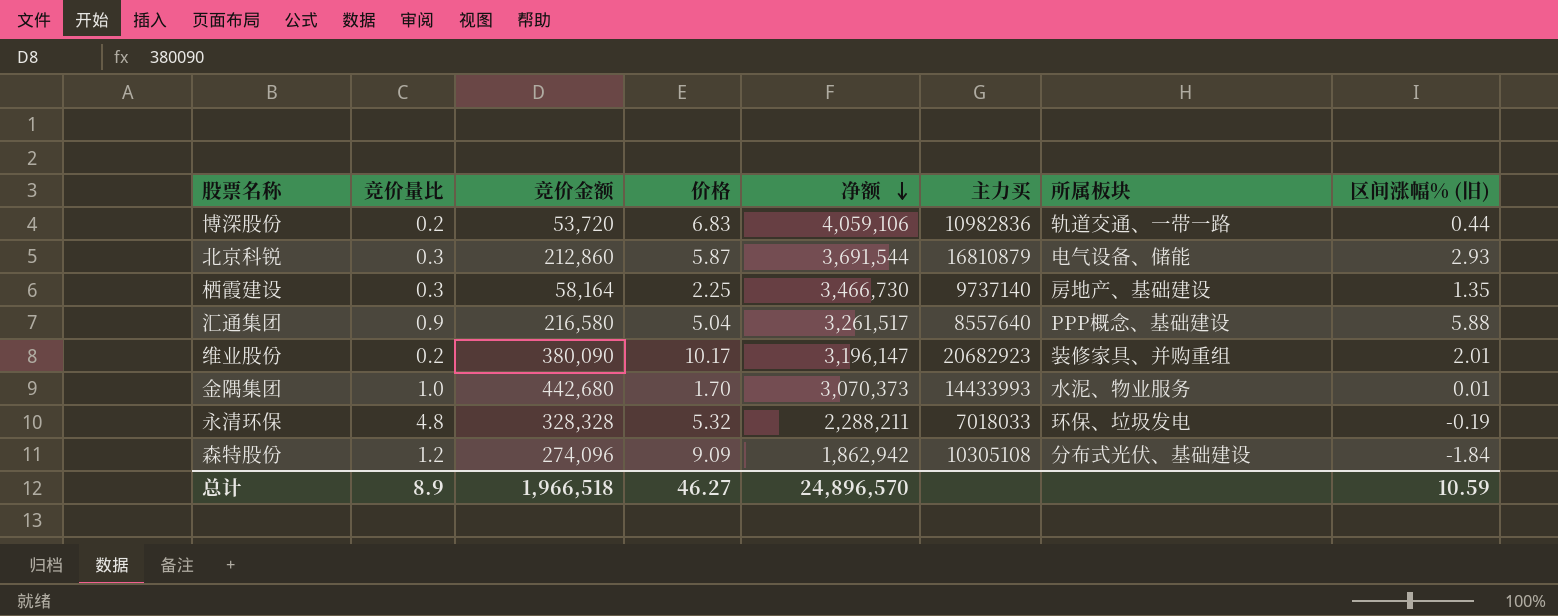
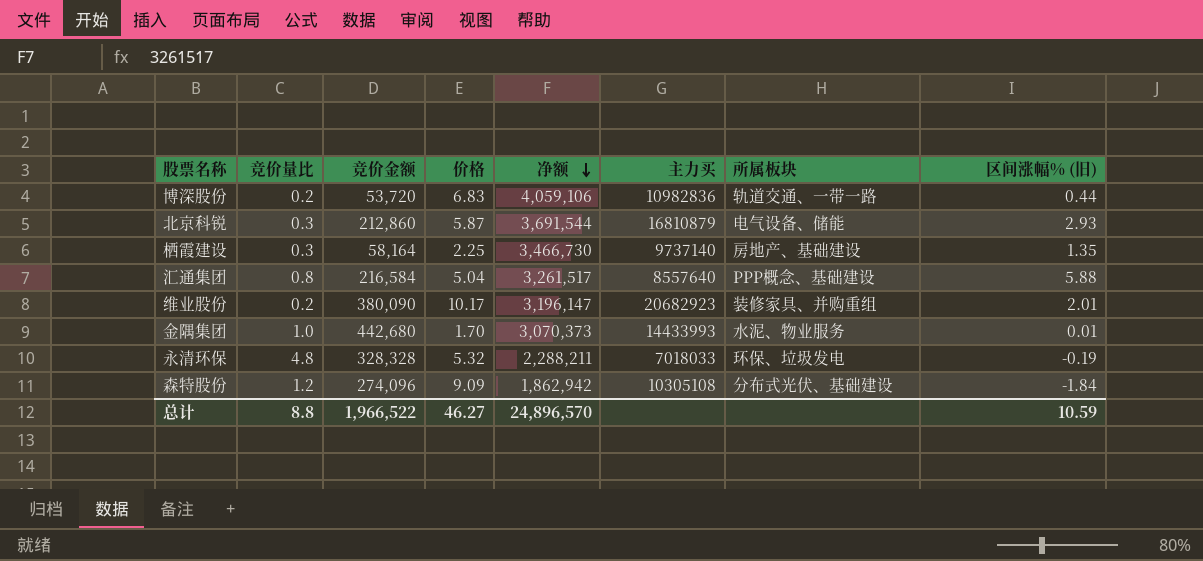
汇通集团 | 竞价量比: 0.9 -> 0.8
汇通集团 | 竞价金额: 216,580 -> 216,584
总计 | 竞价量比: 8.9 -> 8.8
总计 | 竞价金额: 1,966,518 -> 1,966,522

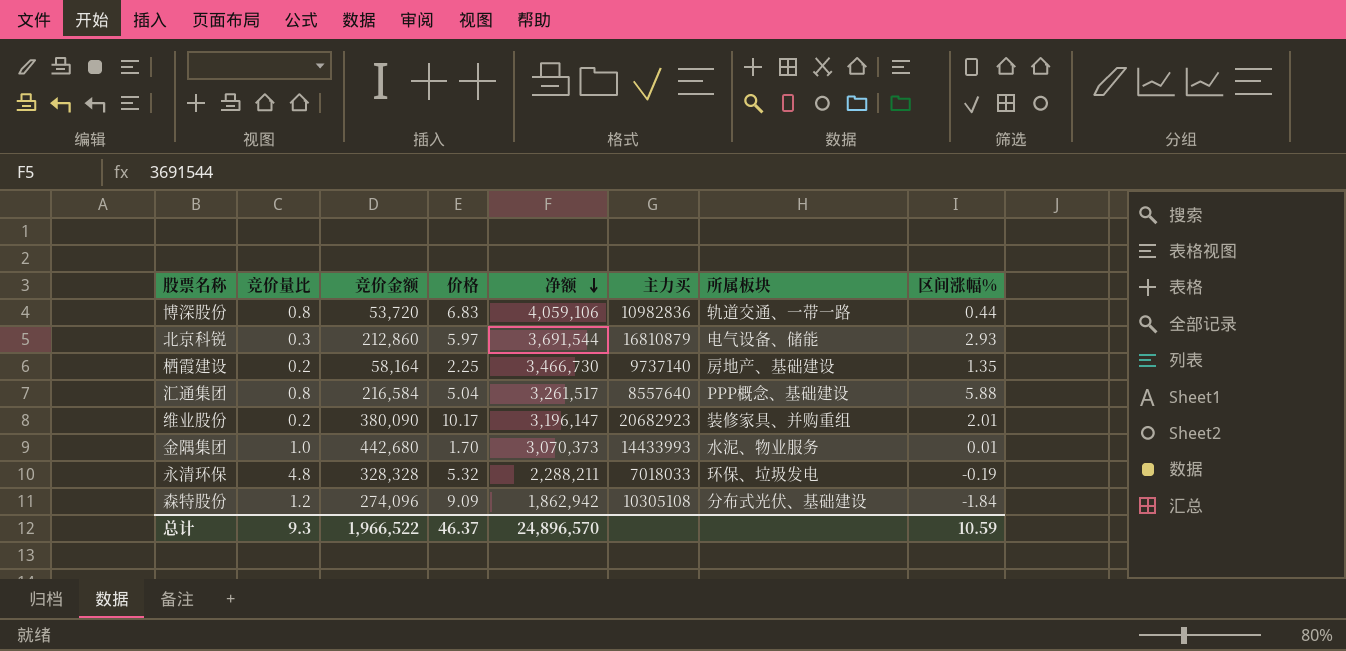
column name: 区间涨幅% (旧) -> 区间涨幅%
博深股份 | 竞价量比: 0.2 -> 0.8
北京科锐 | 价格: 5.87 -> 5.97
栖霞建设 | 竞价量比: 0.3 -> 0.2
总计 | 竞价量比: 8.8 -> 9.3
总计 | 价格: 46.27 -> 46.37

